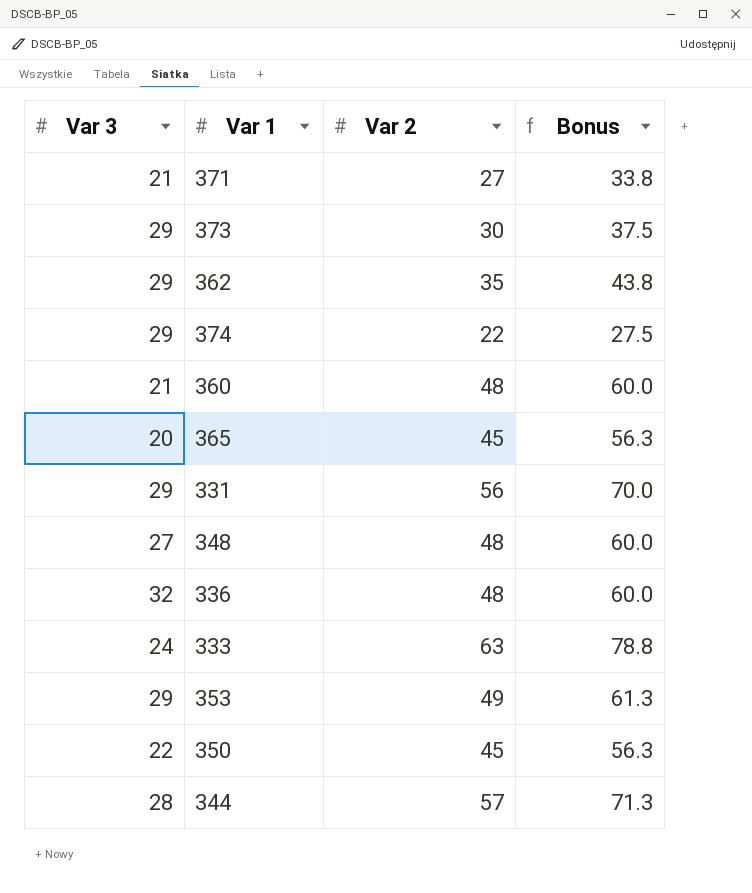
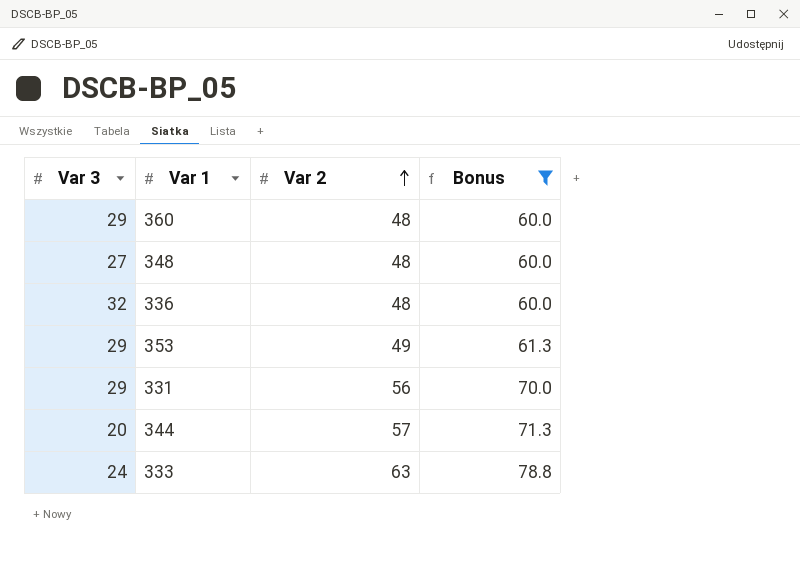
filter: none -> Bonus >= 60.0
row order: none -> Var 2 ascending
360 | Var 3: 21 -> 29
344 | Var 3: 28 -> 20

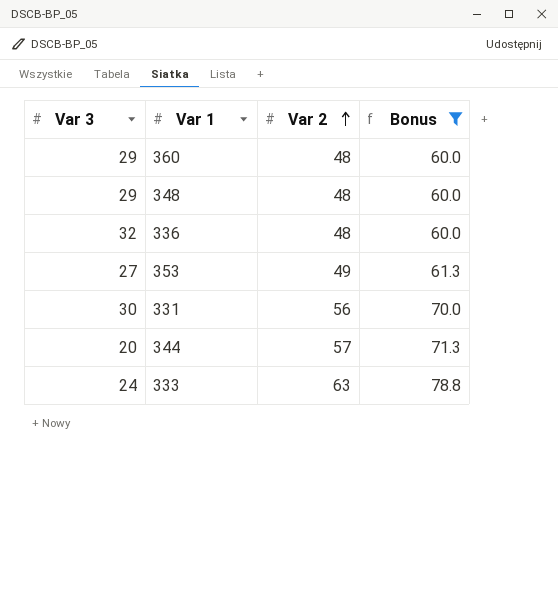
348 | Var 3: 27 -> 29
353 | Var 3: 29 -> 27
331 | Var 3: 29 -> 30

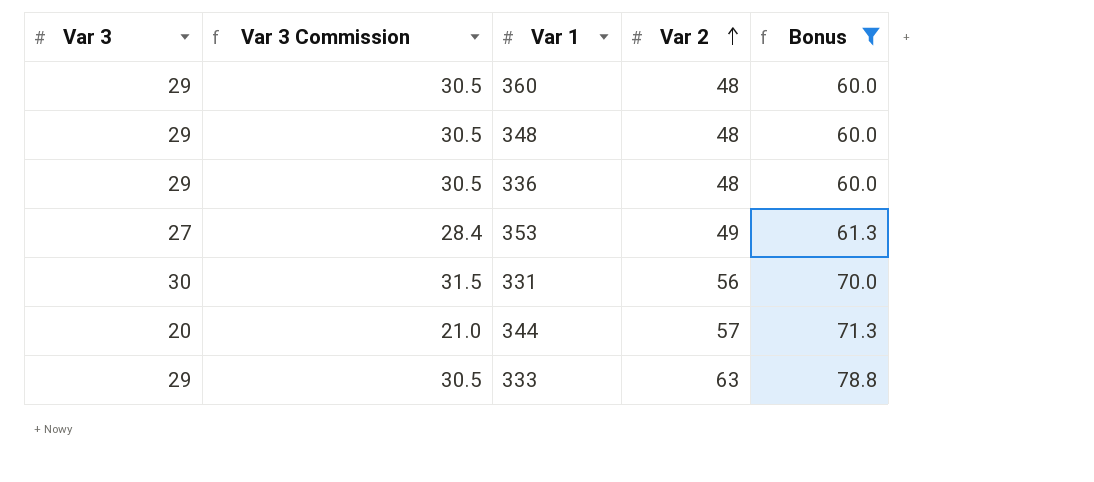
column Var 3 Commission | formula: none -> [Var 3] * 1.05
336 | Var 3: 32 -> 29
333 | Var 3: 24 -> 29

